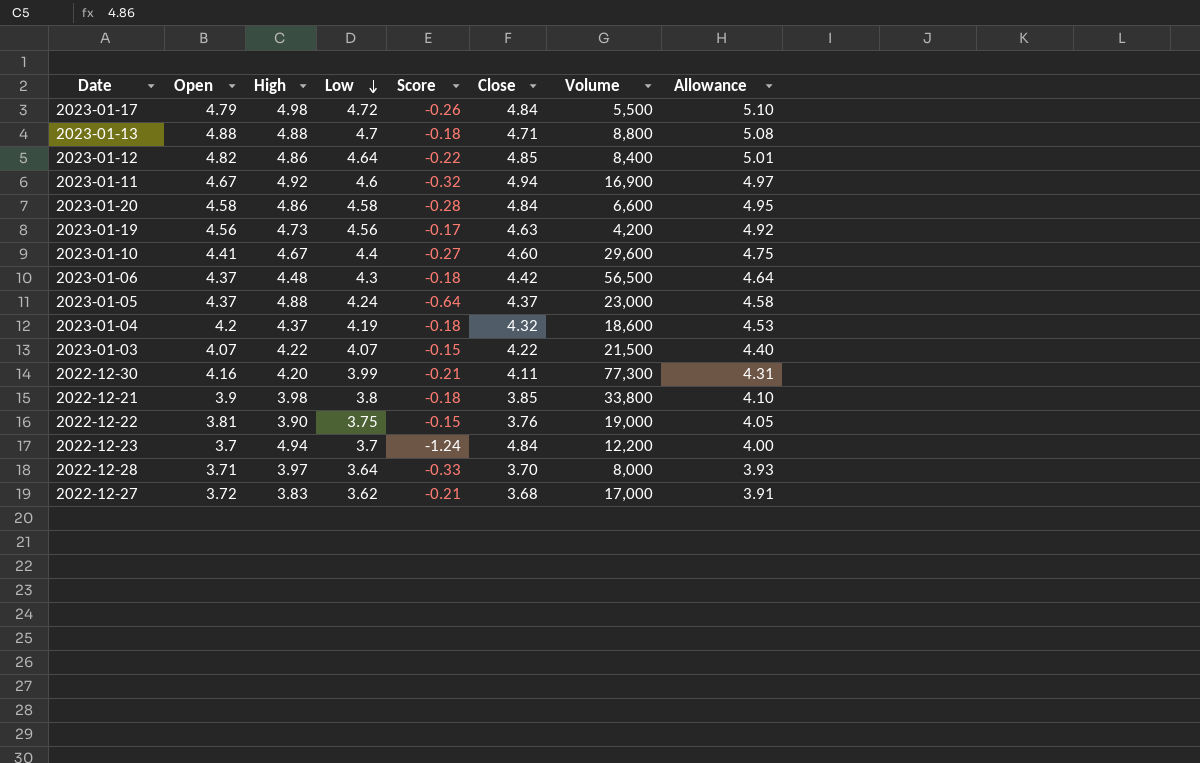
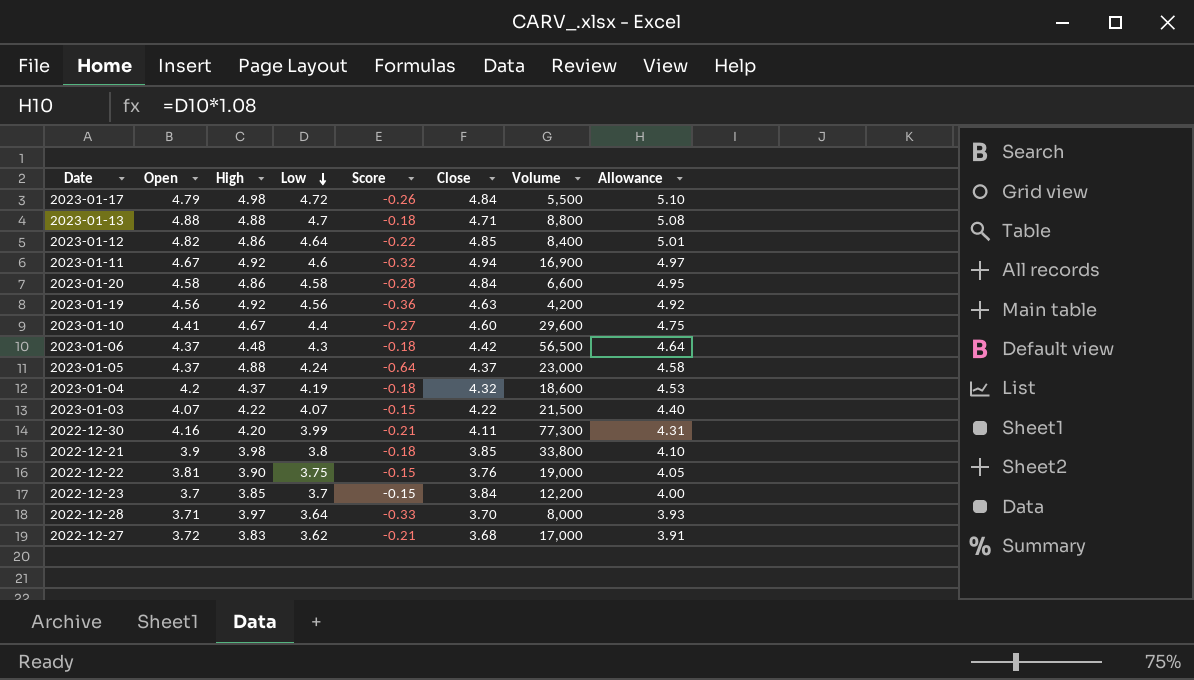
2023-01-19 | High: 4.73 -> 4.92
2023-01-19 | Score: -0.17 -> -0.36
2022-12-23 | High: 4.94 -> 3.85
2022-12-23 | Score: -1.24 -> -0.15
2022-12-23 | Close: 4.84 -> 3.84

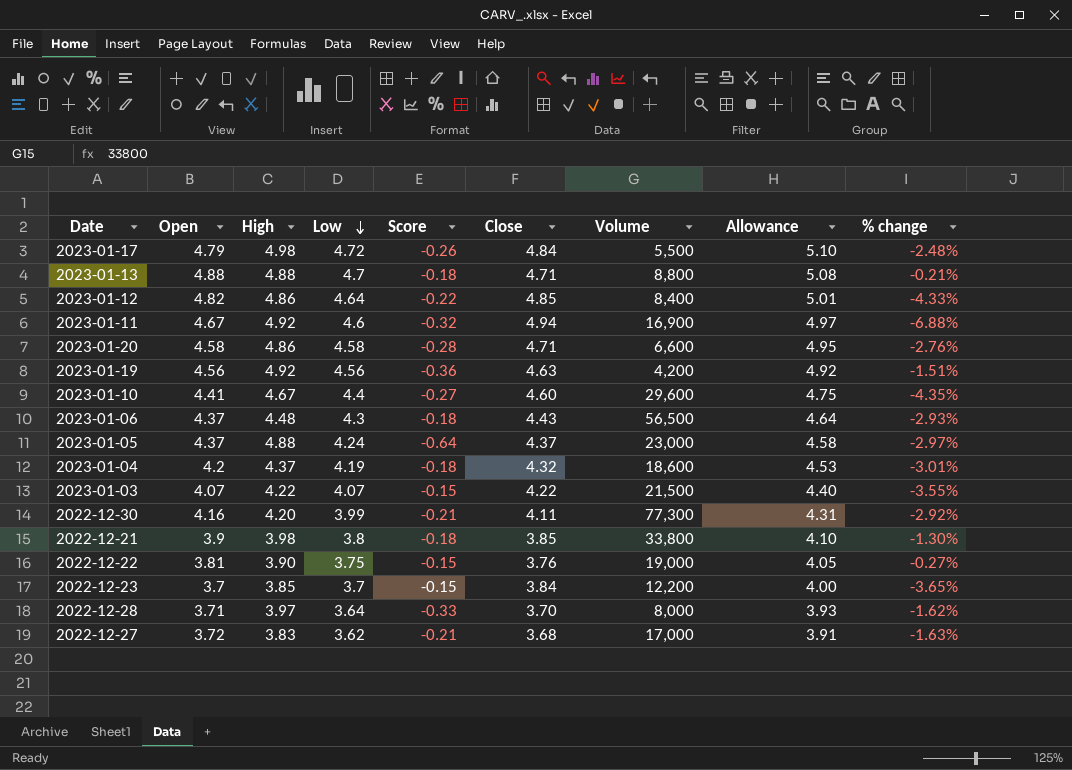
column % change | formula: none -> ([Low] - [Close]) / [Close]
2023-01-20 | Close: 4.84 -> 4.71
2023-01-06 | Close: 4.42 -> 4.43

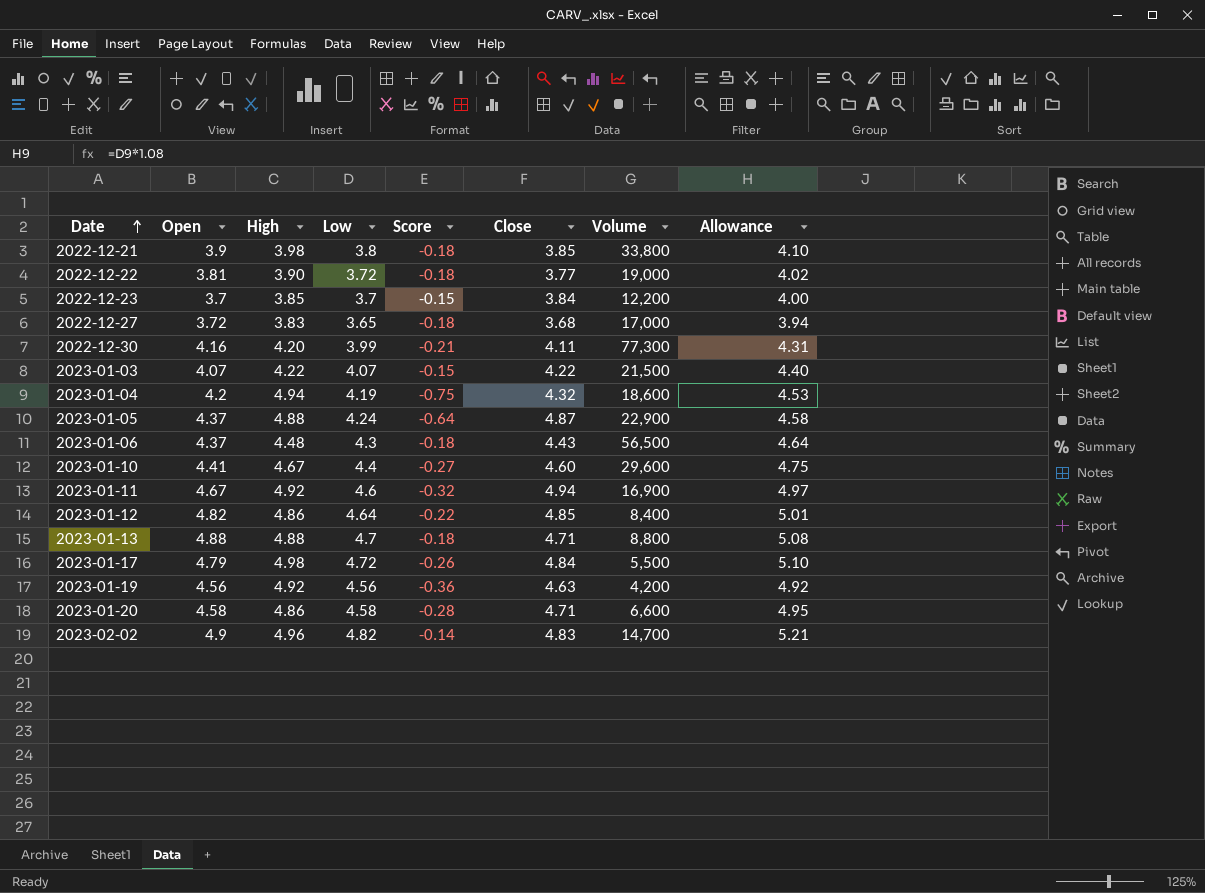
row order: Low descending -> Date ascending
column % change | formula: ([Low] - [Close]) / [Close] -> none
row 2022-12-28: 3.71 | 3.97 | 3.64 | -0.33 | 3.70 | 8,000 | 3.93 | -1.62% -> none
2022-12-22 | Low: 3.75 -> 3.72
2022-12-22 | Score: -0.15 -> -0.18
2022-12-22 | Close: 3.76 -> 3.77
2022-12-22 | Allowance: 4.05 -> 4.02
2022-12-27 | Low: 3.62 -> 3.65
2022-12-27 | Score: -0.21 -> -0.18
2022-12-27 | Allowance: 3.91 -> 3.94
2023-01-04 | High: 4.37 -> 4.94
2023-01-04 | Score: -0.18 -> -0.75
2023-01-05 | Close: 4.37 -> 4.87
2023-01-05 | Volume: 23,000 -> 22,900
row 2023-02-02: none -> 4.9 | 4.96 | 4.82 | -0.14 | 4.83 | 14,700 | 5.21

